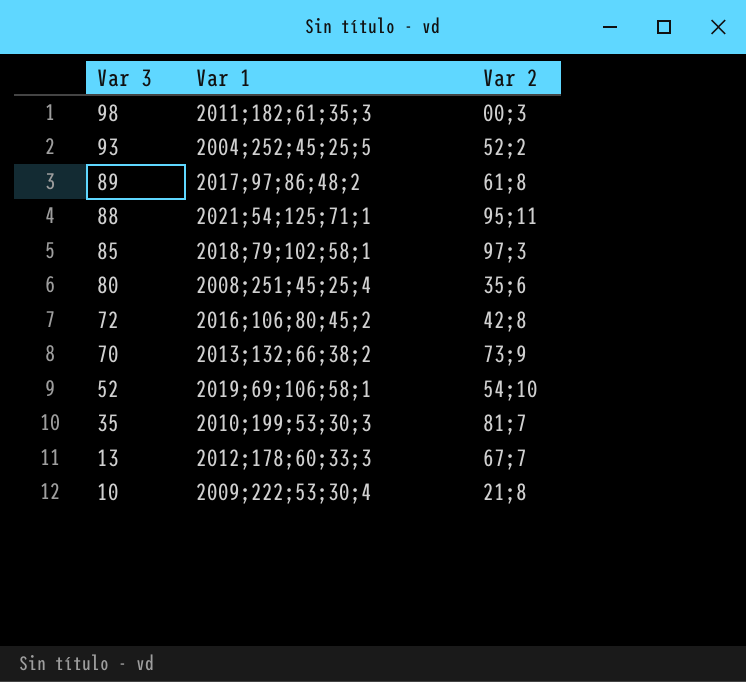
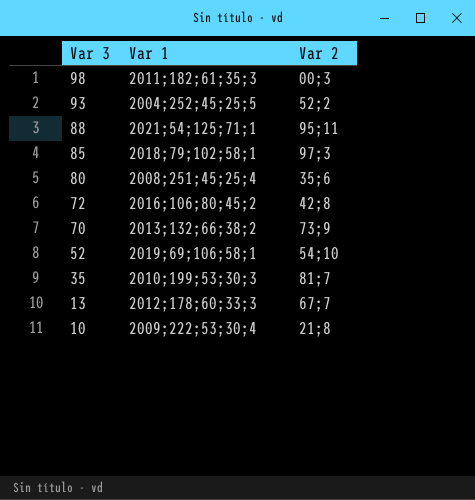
row 89: 2017;97;86;48;2 | 61;8 -> none

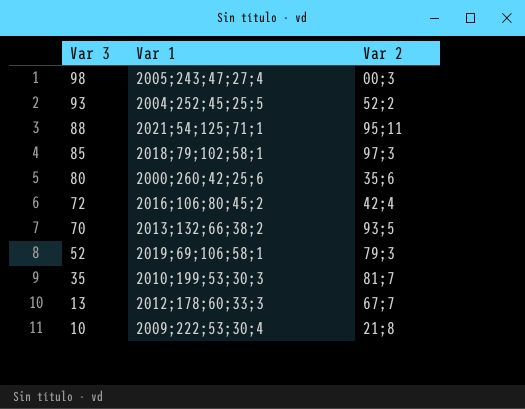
98 | Var 1: 2011;182;61;35;3 -> 2005;243;47;27;4
80 | Var 1: 2008;251;45;25;4 -> 2000;260;42;25;6
72 | Var 2: 42;8 -> 42;4
70 | Var 2: 73;9 -> 93;5
52 | Var 2: 54;10 -> 79;3

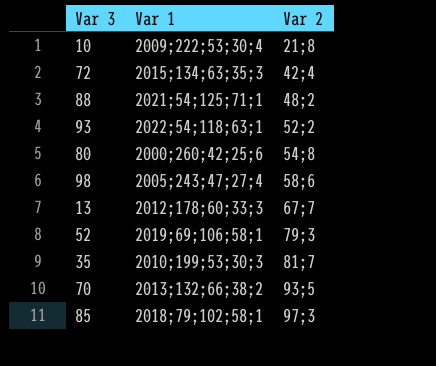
row order: Var 3 descending -> Var 2 ascending
72 | Var 1: 2016;106;80;45;2 -> 2015;134;63;35;3
88 | Var 2: 95;11 -> 48;2
93 | Var 1: 2004;252;45;25;5 -> 2022;54;118;63;1
80 | Var 2: 35;6 -> 54;8
98 | Var 2: 00;3 -> 58;6

